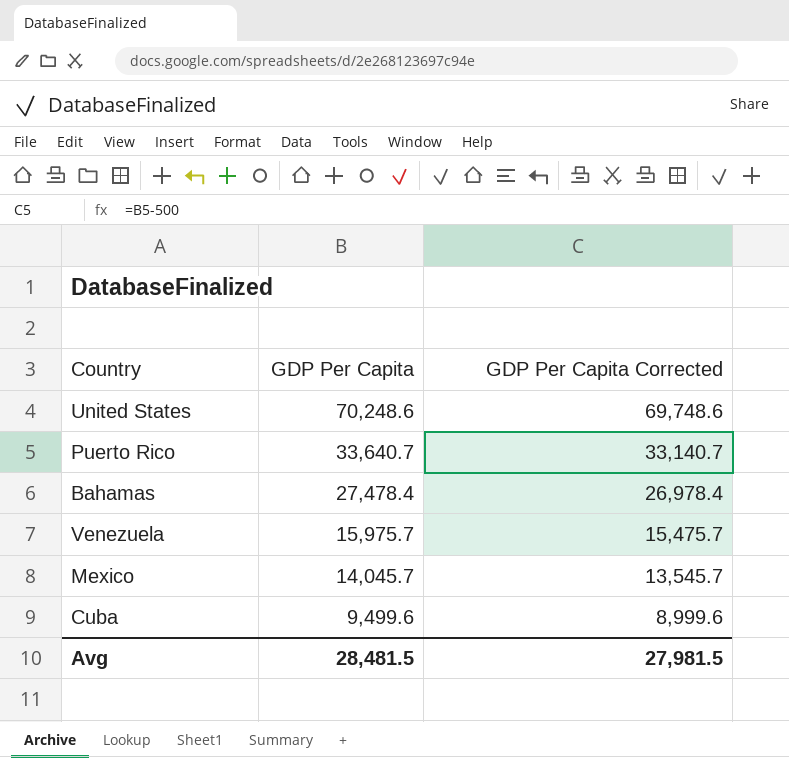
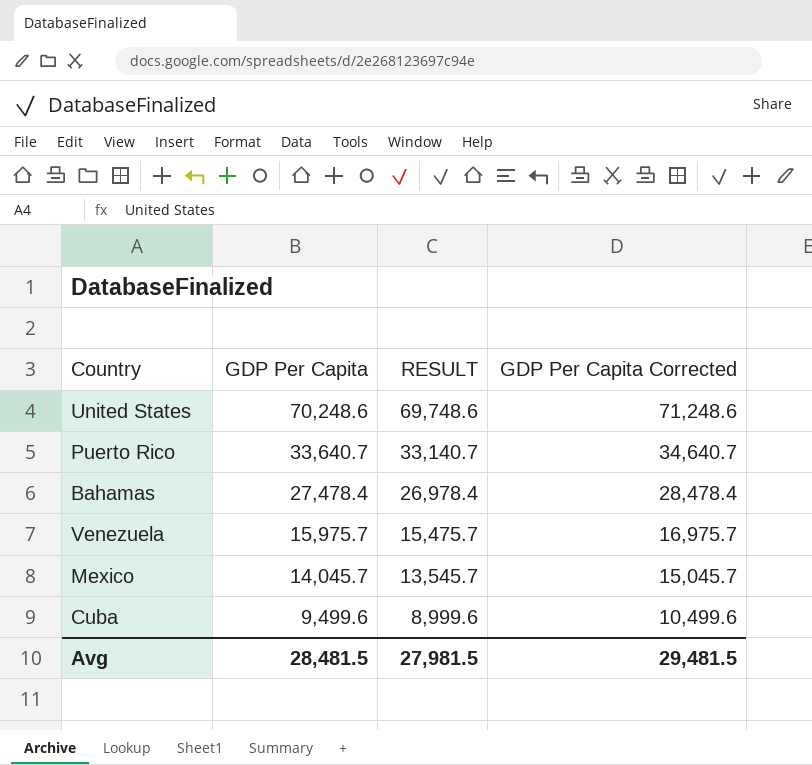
column RESULT | formula: none -> [GDP Per Capita] - 500
column GDP Per Capita Corrected | formula: [GDP Per Capita] - 500 -> [GDP Per Capita] + 1000
Avg | GDP Per Capita Corrected: 27,981.5 -> 29,481.5

